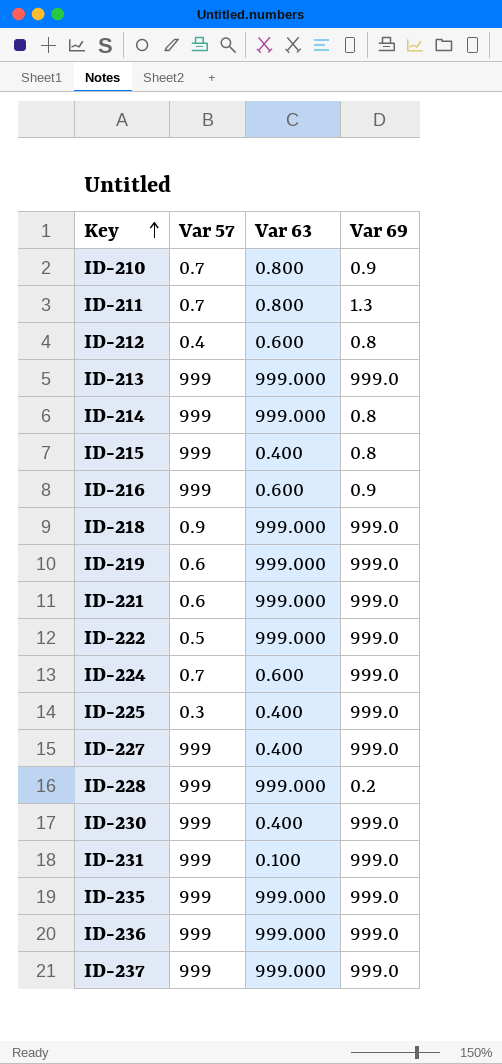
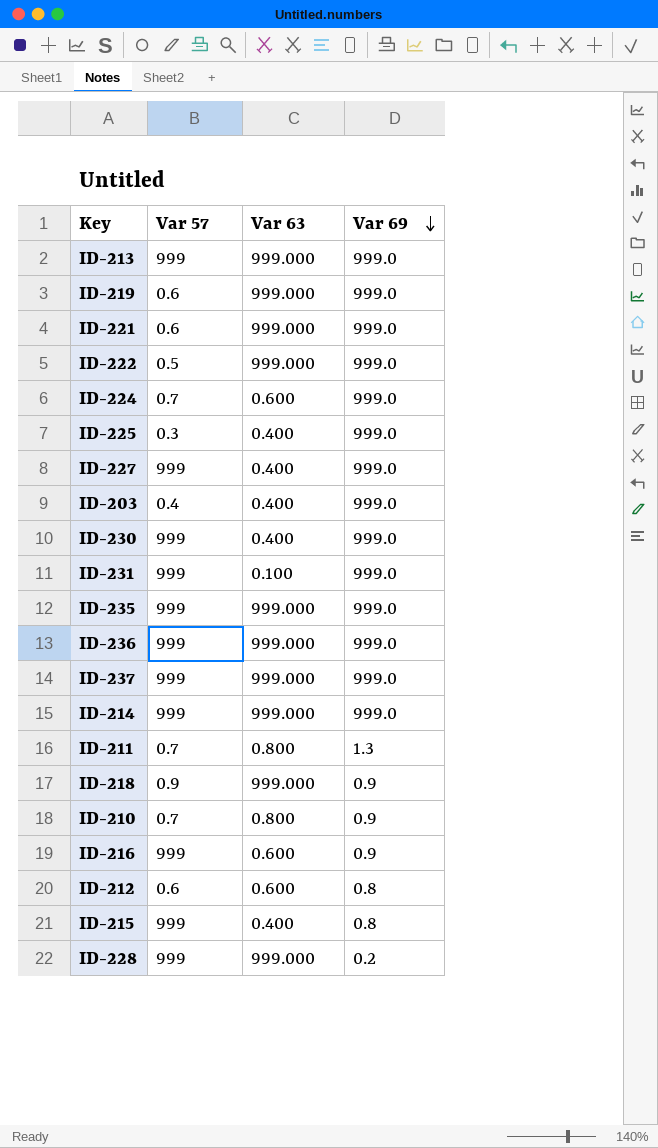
row order: Key ascending -> Var 69 descending
row ID-203: none -> 0.4 | 0.400 | 999.0
ID-214 | Var 69: 0.8 -> 999.0
ID-218 | Var 69: 999.0 -> 0.9
ID-212 | Var 57: 0.4 -> 0.6

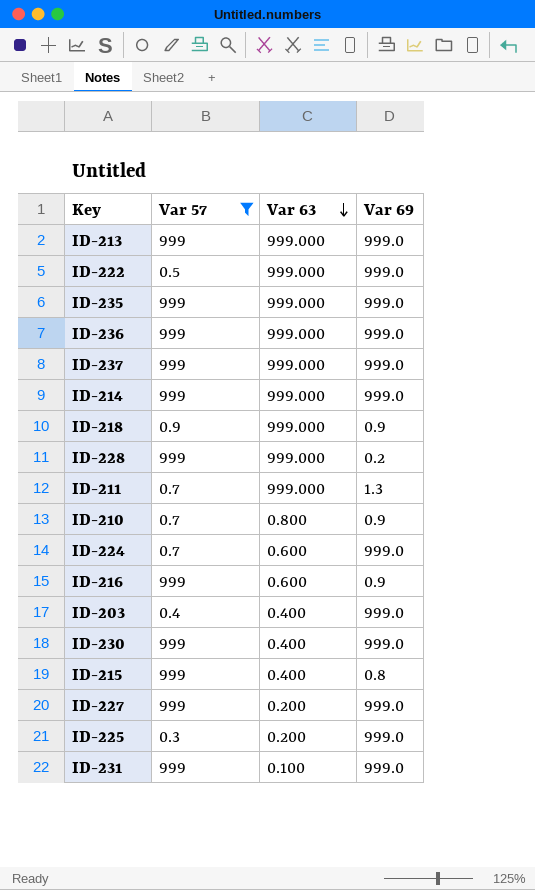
filter: none -> Var 57 != 0.6
row order: Var 69 descending -> Var 63 descending
ID-211 | Var 63: 0.800 -> 999.000
ID-227 | Var 63: 0.400 -> 0.200
ID-225 | Var 63: 0.400 -> 0.200

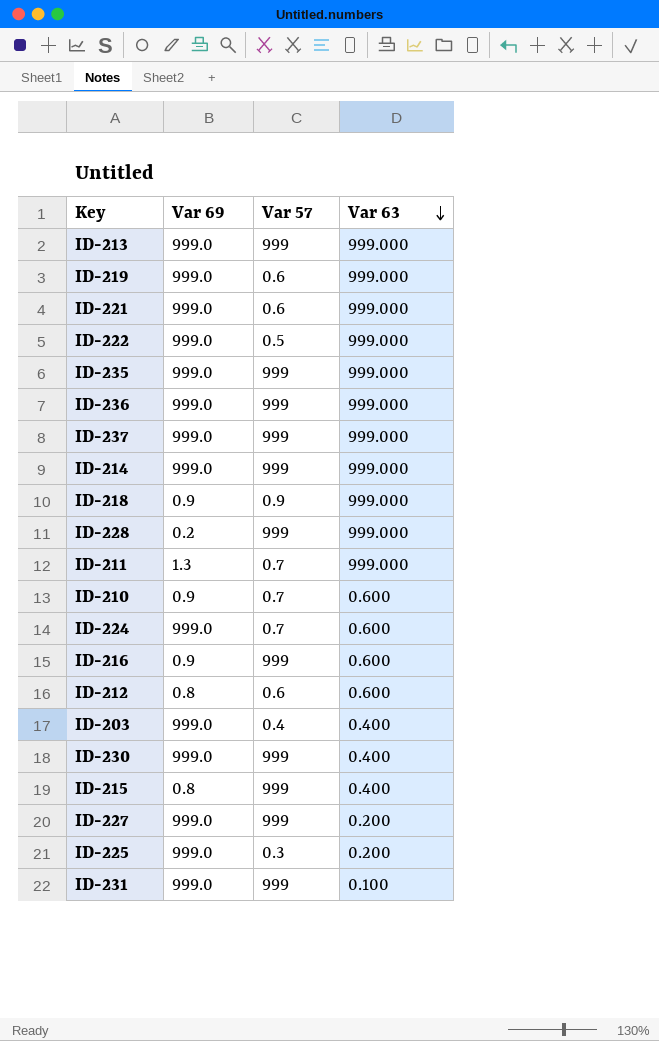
filter: Var 57 != 0.6 -> none
column Var 69 | position: 4 -> 2
ID-210 | Var 63: 0.800 -> 0.600

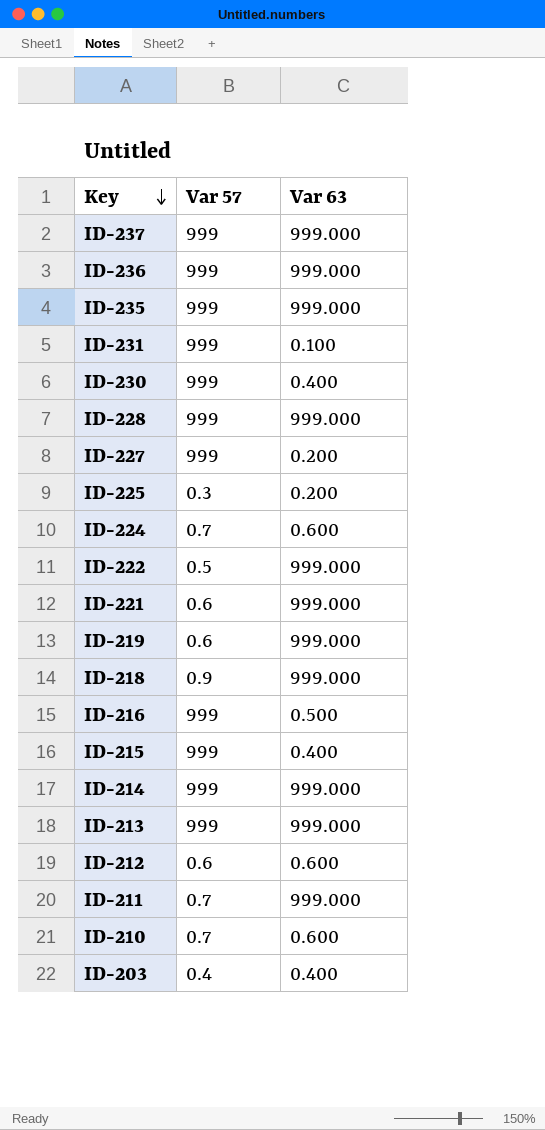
row order: Var 63 descending -> Key descending
column Var 69 | position: 2 -> none
ID-216 | Var 63: 0.600 -> 0.500

